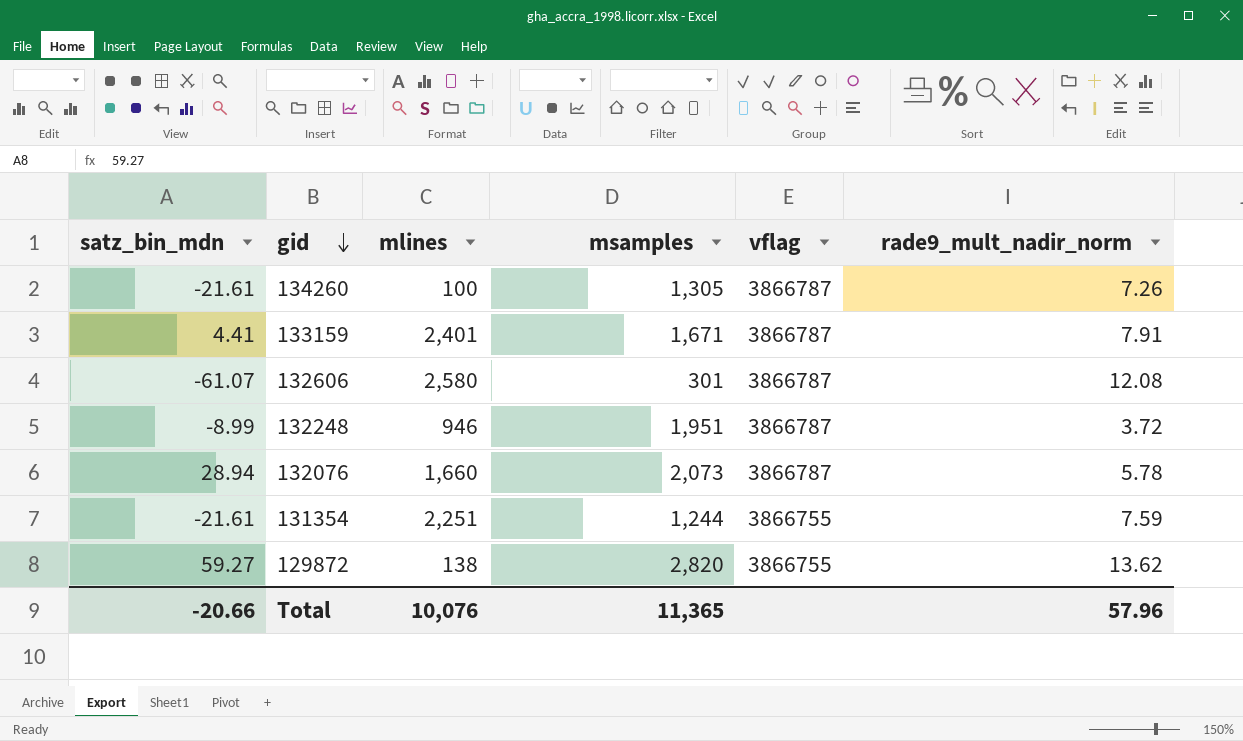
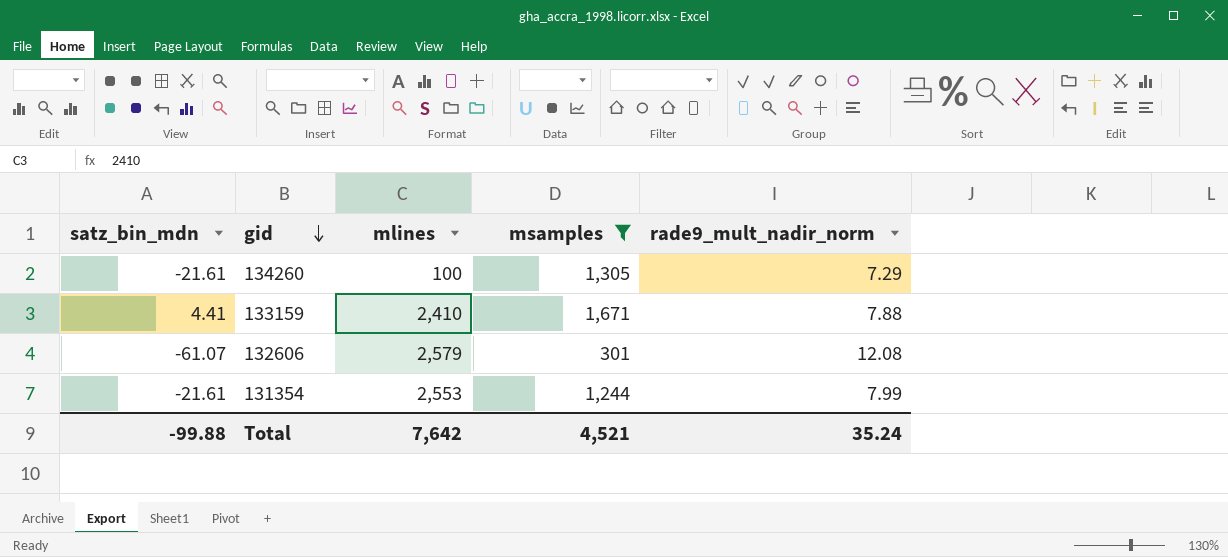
filter: none -> msamples <= 1,671
column vflag | position: 5 -> none
134260 | rade9_mult_nadir_norm: 7.26 -> 7.29
133159 | mlines: 2,401 -> 2,410
133159 | rade9_mult_nadir_norm: 7.91 -> 7.88
132606 | mlines: 2,580 -> 2,579
131354 | mlines: 2,251 -> 2,553
131354 | rade9_mult_nadir_norm: 7.59 -> 7.99
Total | satz_bin_mdn: -20.66 -> -99.88
Total | mlines: 10,076 -> 7,642
Total | msamples: 11,365 -> 4,521
Total | rade9_mult_nadir_norm: 57.96 -> 35.24

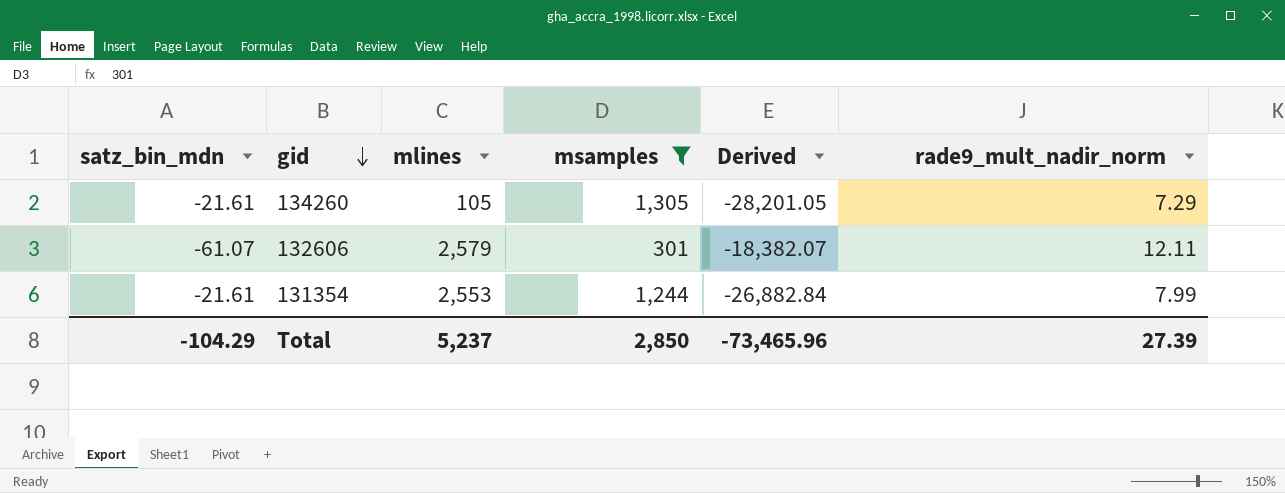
column Derived | formula: none -> [satz_bin_mdn] * [msamples]
row 133159: 4.41 | 2,410 | 1,671 | 7.88 -> none
134260 | mlines: 100 -> 105
132606 | rade9_mult_nadir_norm: 12.08 -> 12.11
Total | satz_bin_mdn: -99.88 -> -104.29
Total | mlines: 7,642 -> 5,237
Total | msamples: 4,521 -> 2,850
Total | rade9_mult_nadir_norm: 35.24 -> 27.39

